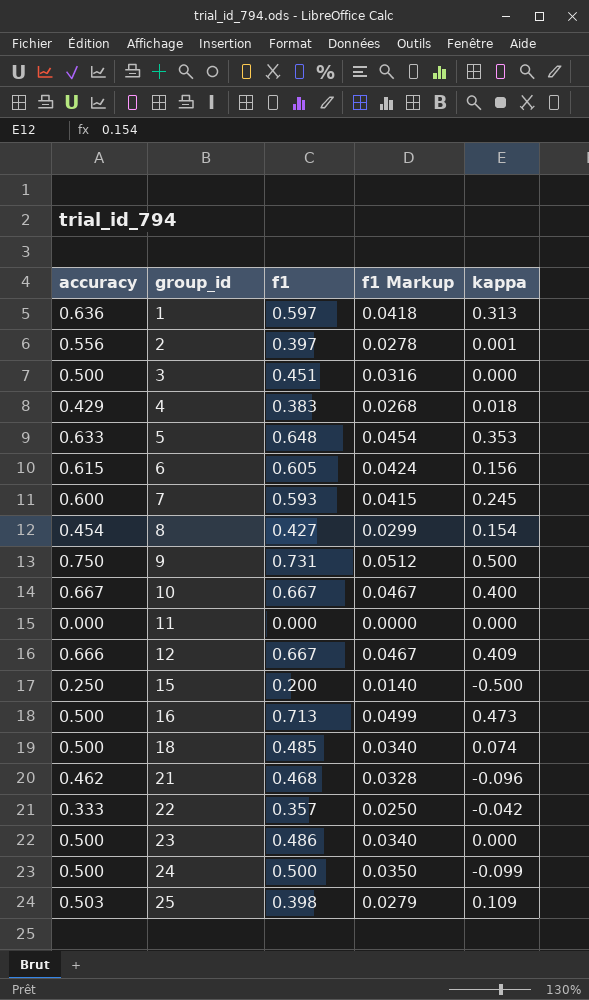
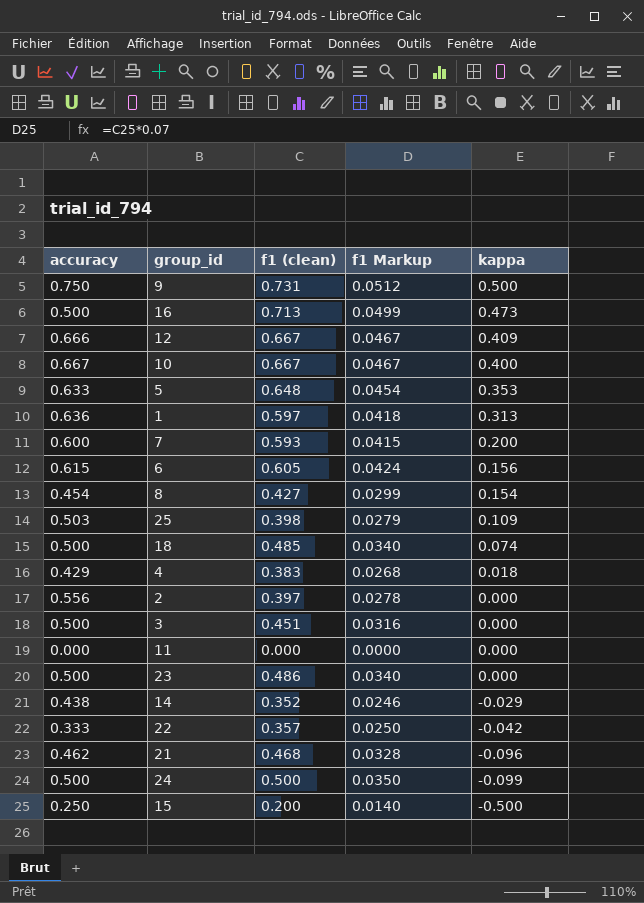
row order: group_id ascending -> kappa descending
column name: f1 -> f1 (clean)
7 | kappa: 0.245 -> 0.200
2 | kappa: 0.001 -> 0.000
row 14: none -> 0.438 | 0.352 | 0.0246 | -0.029

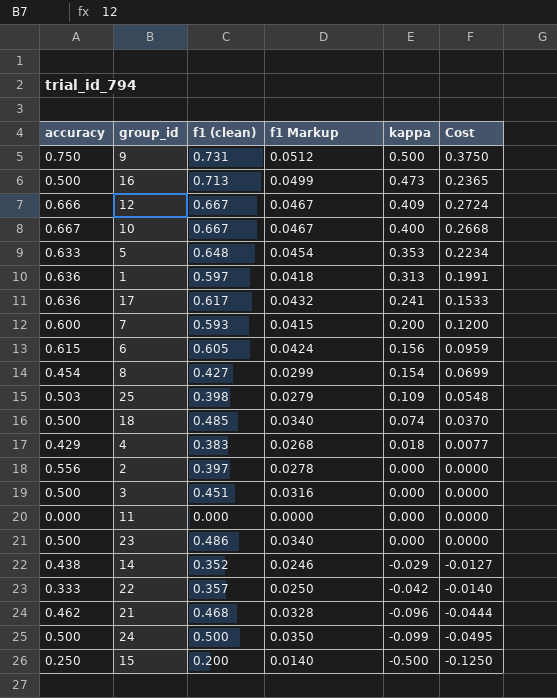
column Cost | formula: none -> [accuracy] * [kappa]
row 17: none -> 0.636 | 0.617 | 0.0432 | 0.241 | 0.1533

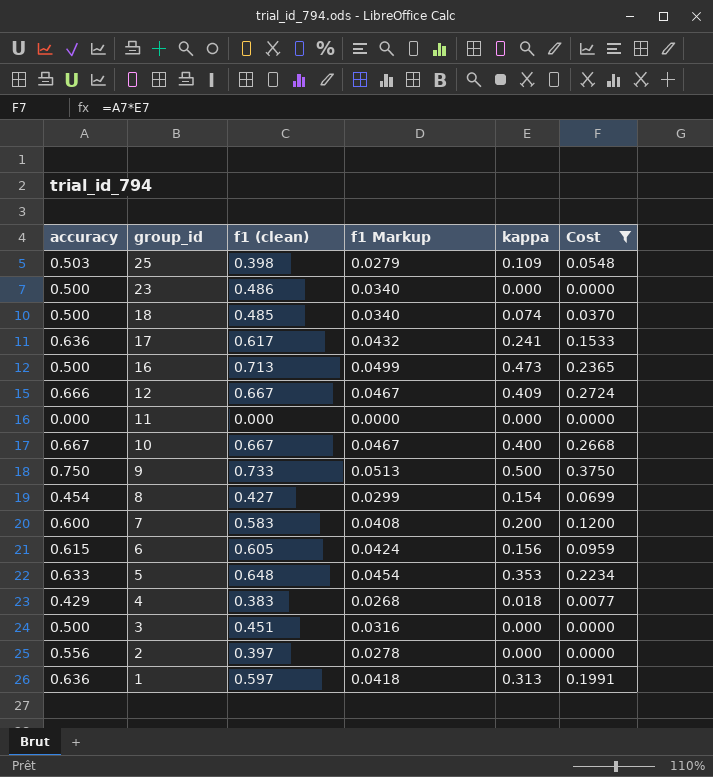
filter: none -> Cost >= 0.0000
row order: kappa descending -> group_id descending
9 | f1 (clean): 0.731 -> 0.733
9 | f1 Markup: 0.0512 -> 0.0513
7 | f1 (clean): 0.593 -> 0.583
7 | f1 Markup: 0.0415 -> 0.0408

